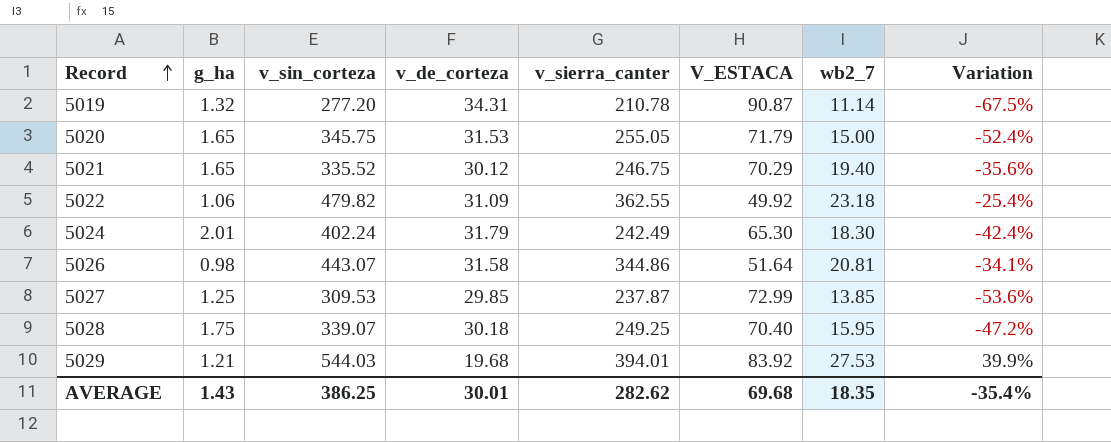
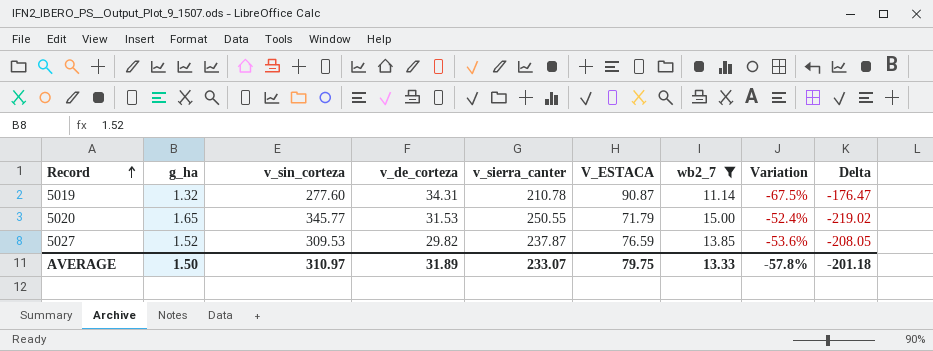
filter: none -> wb2_7 <= 15.00
column Delta | formula: none -> [v_de_corteza] - [v_sierra_canter]
5019 | v_sin_corteza: 277.20 -> 277.60
5020 | v_sin_corteza: 345.75 -> 345.77
5020 | v_sierra_canter: 255.05 -> 250.55
5027 | g_ha: 1.25 -> 1.52
5027 | v_de_corteza: 29.85 -> 29.82
5027 | V_ESTACA: 72.99 -> 76.59
AVERAGE | g_ha: 1.43 -> 1.50
AVERAGE | v_sin_corteza: 386.25 -> 310.97
AVERAGE | v_de_corteza: 30.01 -> 31.89
AVERAGE | v_sierra_canter: 282.62 -> 233.07
AVERAGE | V_ESTACA: 69.68 -> 79.75
AVERAGE | wb2_7: 18.35 -> 13.33
AVERAGE | Variation: -35.4% -> -57.8%

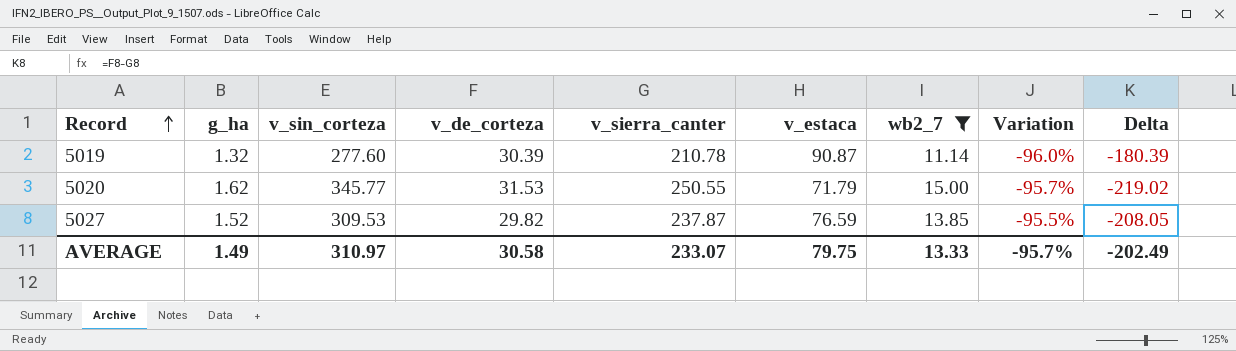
column name: V_ESTACA -> v_estaca
column Variation | formula: ([wb2_7] - [v_de_corteza]) / [v_de_corteza] -> ([wb2_7] - [v_sin_corteza]) / [v_sin_corteza]
5019 | v_de_corteza: 34.31 -> 30.39
5019 | Delta: -176.47 -> -180.39
5020 | g_ha: 1.65 -> 1.62
AVERAGE | g_ha: 1.50 -> 1.49
AVERAGE | v_de_corteza: 31.89 -> 30.58
AVERAGE | Variation: -57.8% -> -95.7%
AVERAGE | Delta: -201.18 -> -202.49

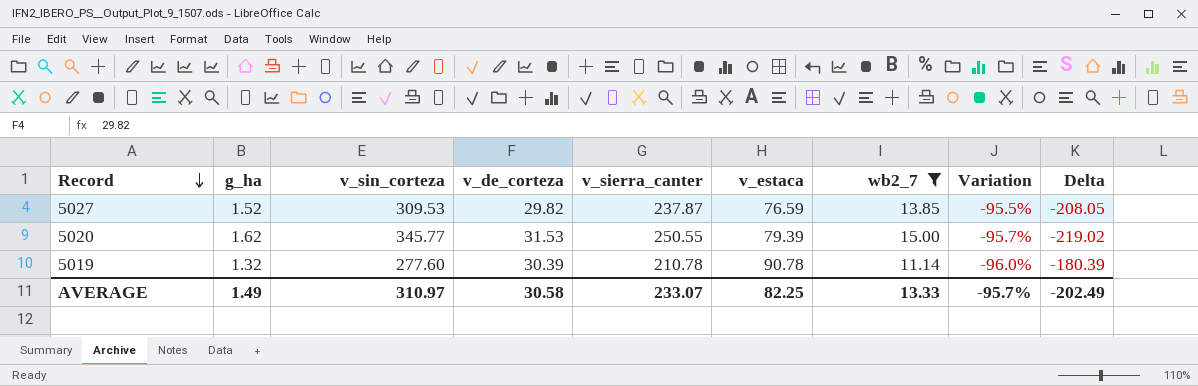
row order: Record ascending -> Record descending
5020 | v_estaca: 71.79 -> 79.39
5019 | v_estaca: 90.87 -> 90.78
AVERAGE | v_estaca: 79.75 -> 82.25

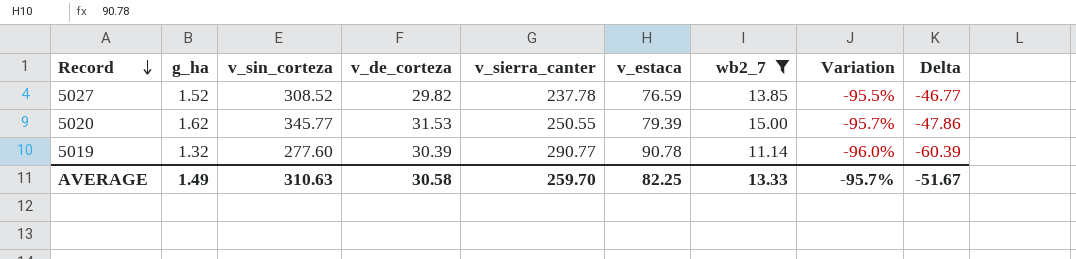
column Delta | formula: [v_de_corteza] - [v_sierra_canter] -> [v_de_corteza] - [v_estaca]
5027 | v_sin_corteza: 309.53 -> 308.52
5027 | v_sierra_canter: 237.87 -> 237.78
5019 | v_sierra_canter: 210.78 -> 290.77
AVERAGE | v_sin_corteza: 310.97 -> 310.63
AVERAGE | v_sierra_canter: 233.07 -> 259.70
AVERAGE | Delta: -202.49 -> -51.67

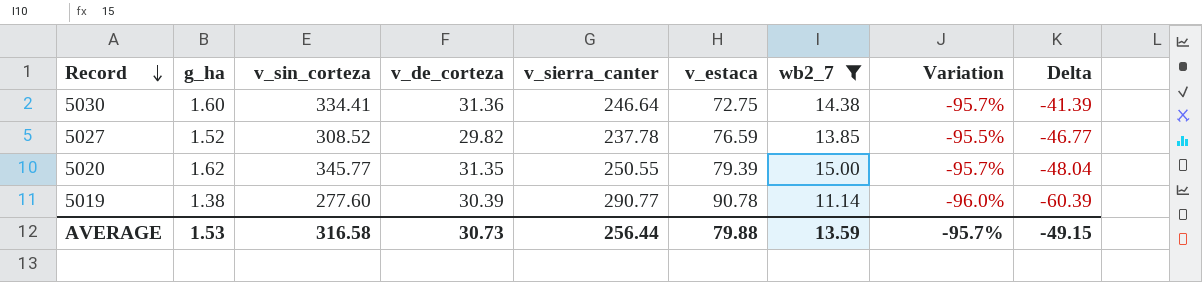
row 5030: none -> 1.60 | 334.41 | 31.36 | 246.64 | 72.75 | 14.38 | -95.7% | -41.39
5020 | v_de_corteza: 31.53 -> 31.35
5020 | Delta: -47.86 -> -48.04
5019 | g_ha: 1.32 -> 1.38
AVERAGE | g_ha: 1.49 -> 1.53
AVERAGE | v_sin_corteza: 310.63 -> 316.58
AVERAGE | v_de_corteza: 30.58 -> 30.73
AVERAGE | v_sierra_canter: 259.70 -> 256.44
AVERAGE | v_estaca: 82.25 -> 79.88
AVERAGE | wb2_7: 13.33 -> 13.59
AVERAGE | Delta: -51.67 -> -49.15

